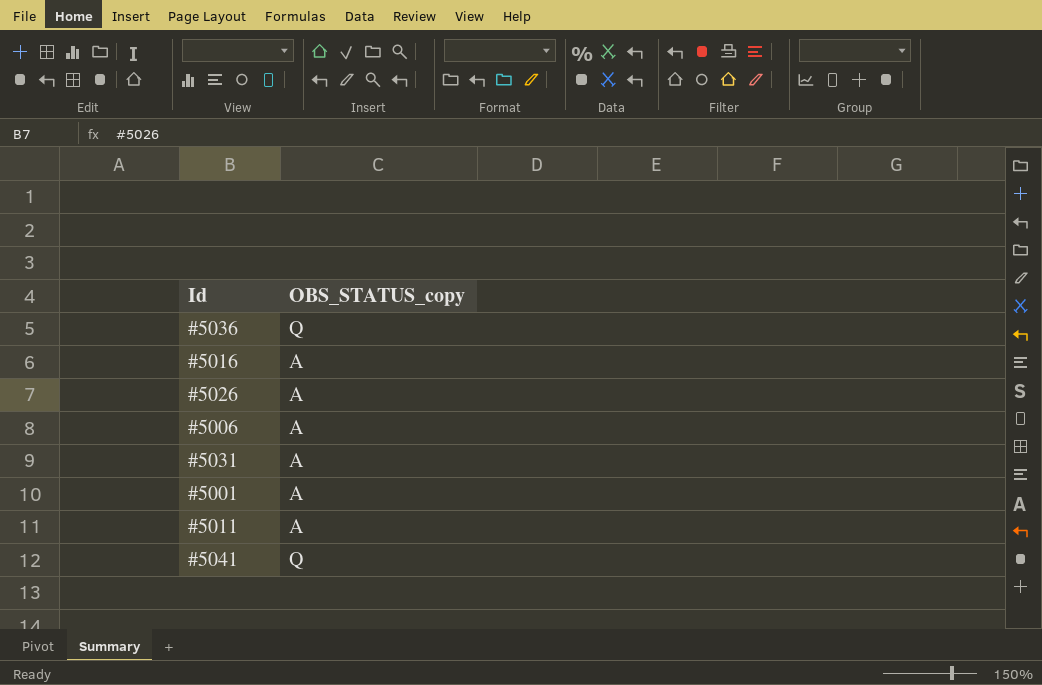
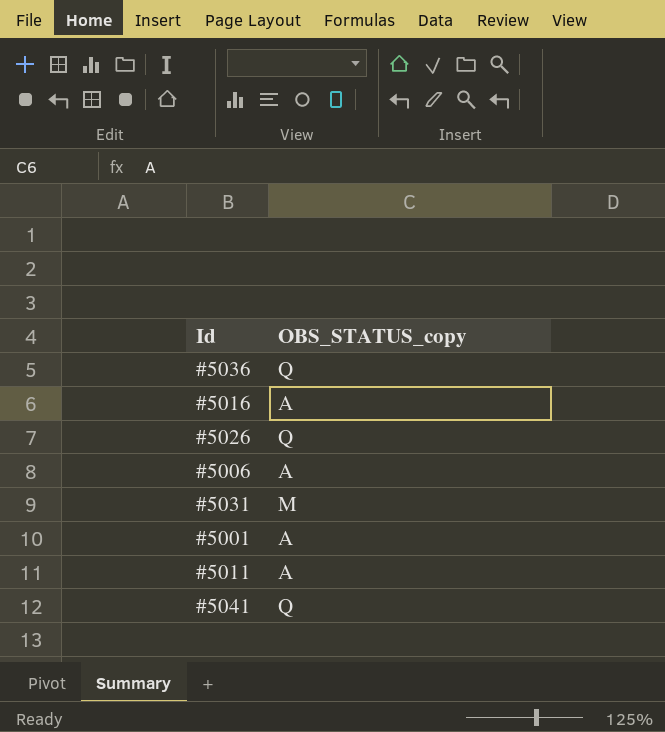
#5026 | OBS_STATUS_copy: A -> Q
#5031 | OBS_STATUS_copy: A -> M

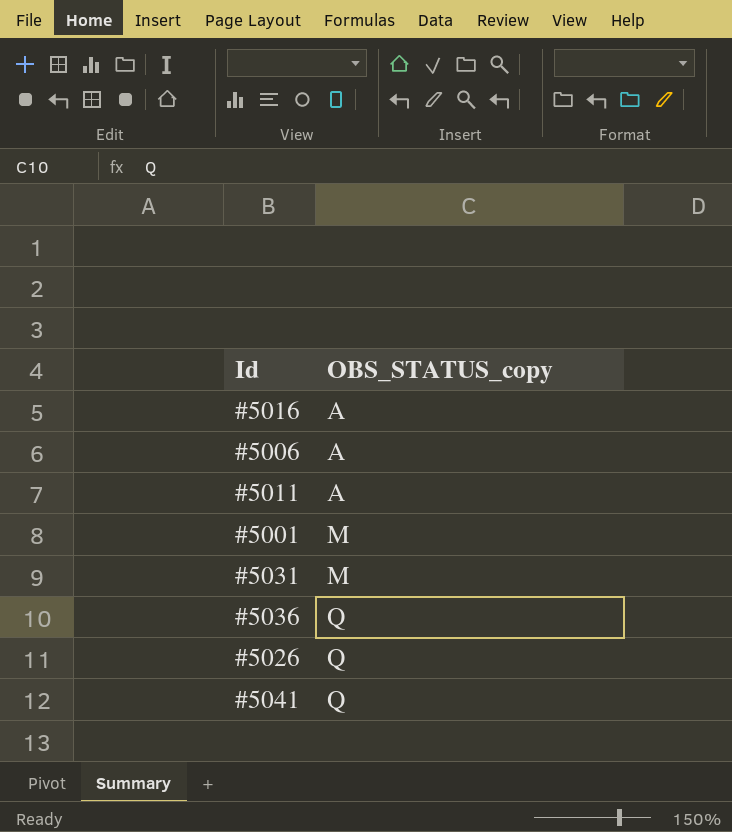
row order: none -> OBS_STATUS_copy ascending
#5001 | OBS_STATUS_copy: A -> M

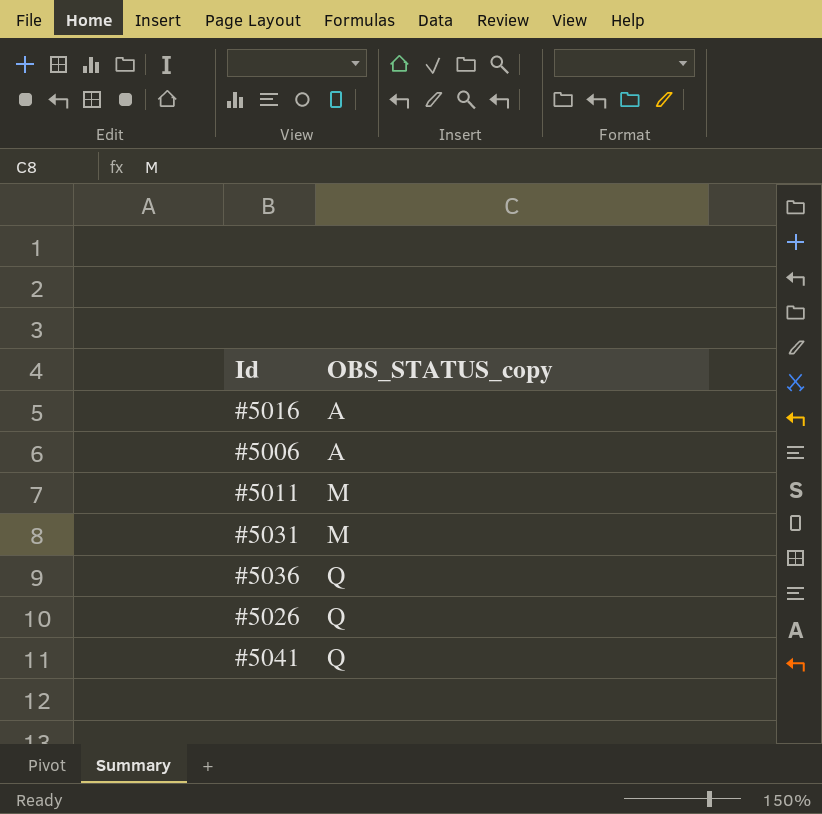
row #5001: M -> none
#5011 | OBS_STATUS_copy: A -> M

